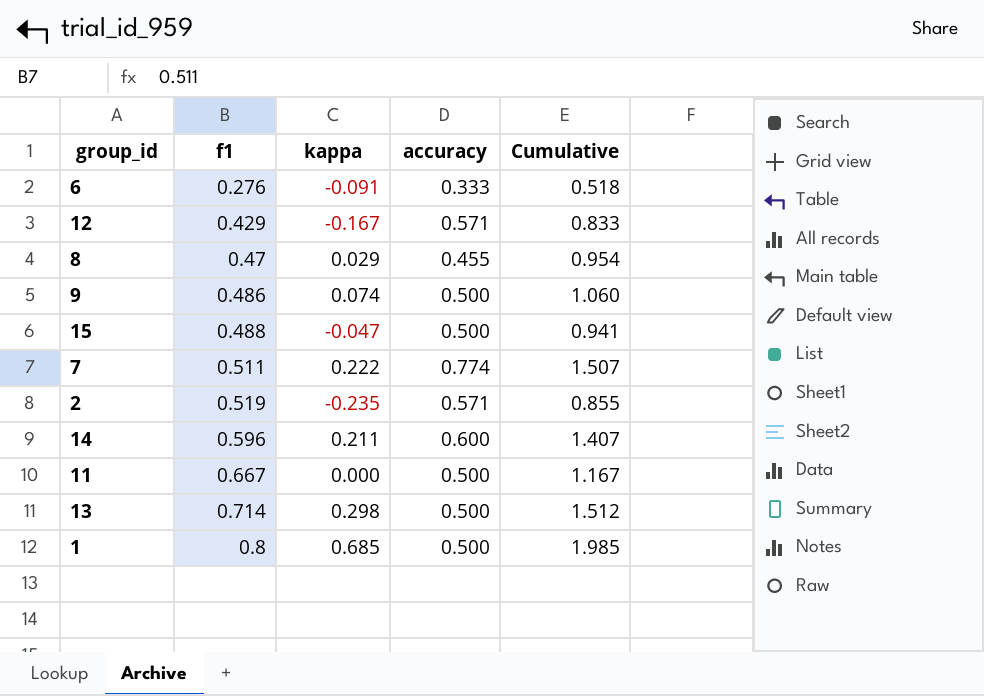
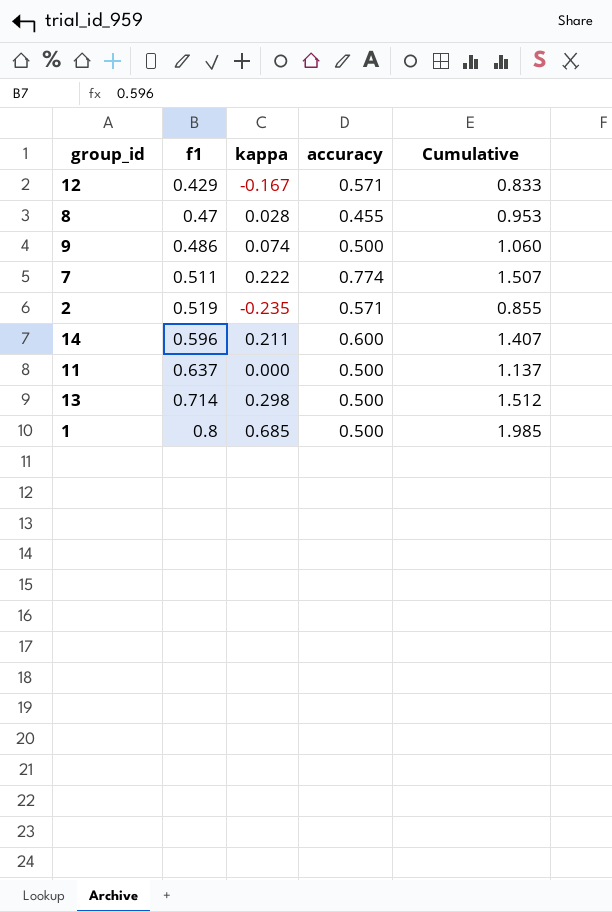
row 6: 0.276 | -0.091 | 0.333 | 0.518 -> none
row 15: 0.488 | -0.047 | 0.500 | 0.941 -> none
8 | kappa: 0.029 -> 0.028
8 | Cumulative: 0.954 -> 0.953
11 | f1: 0.667 -> 0.637
11 | Cumulative: 1.167 -> 1.137

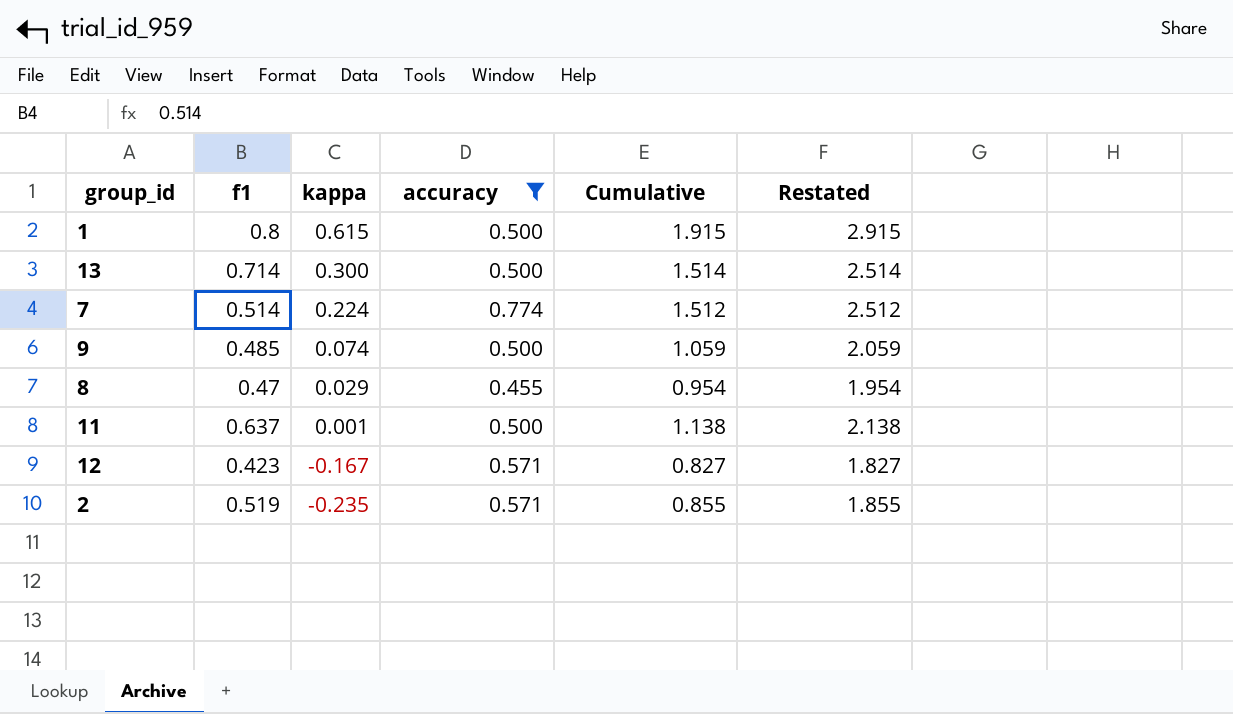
filter: none -> accuracy != 0.600
row order: f1 ascending -> kappa descending
column Restated | formula: none -> [Cumulative] + 1
1 | kappa: 0.685 -> 0.615
1 | Cumulative: 1.985 -> 1.915
13 | kappa: 0.298 -> 0.300
13 | Cumulative: 1.512 -> 1.514
7 | f1: 0.511 -> 0.514
7 | kappa: 0.222 -> 0.224
7 | Cumulative: 1.507 -> 1.512
9 | f1: 0.486 -> 0.485
9 | Cumulative: 1.060 -> 1.059
8 | kappa: 0.028 -> 0.029
8 | Cumulative: 0.953 -> 0.954
11 | kappa: 0.000 -> 0.001
11 | Cumulative: 1.137 -> 1.138
12 | f1: 0.429 -> 0.423
12 | Cumulative: 0.833 -> 0.827

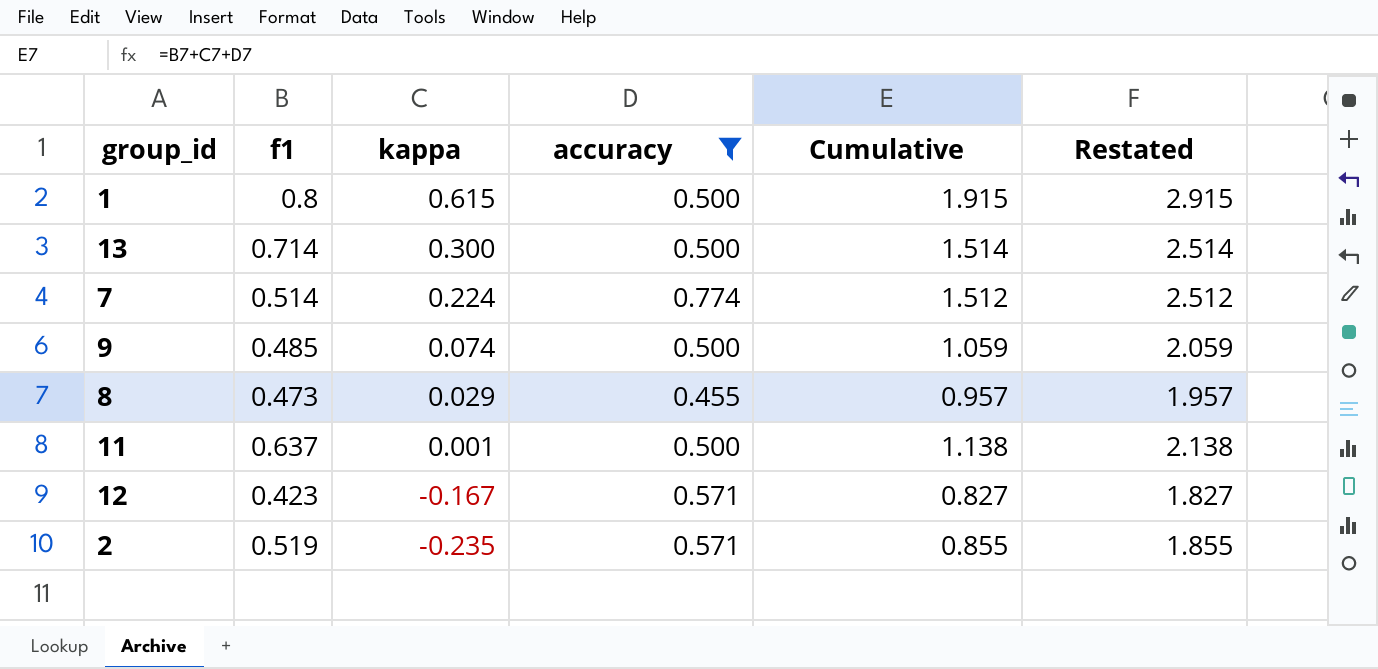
8 | f1: 0.47 -> 0.473
8 | Cumulative: 0.954 -> 0.957
8 | Restated: 1.954 -> 1.957

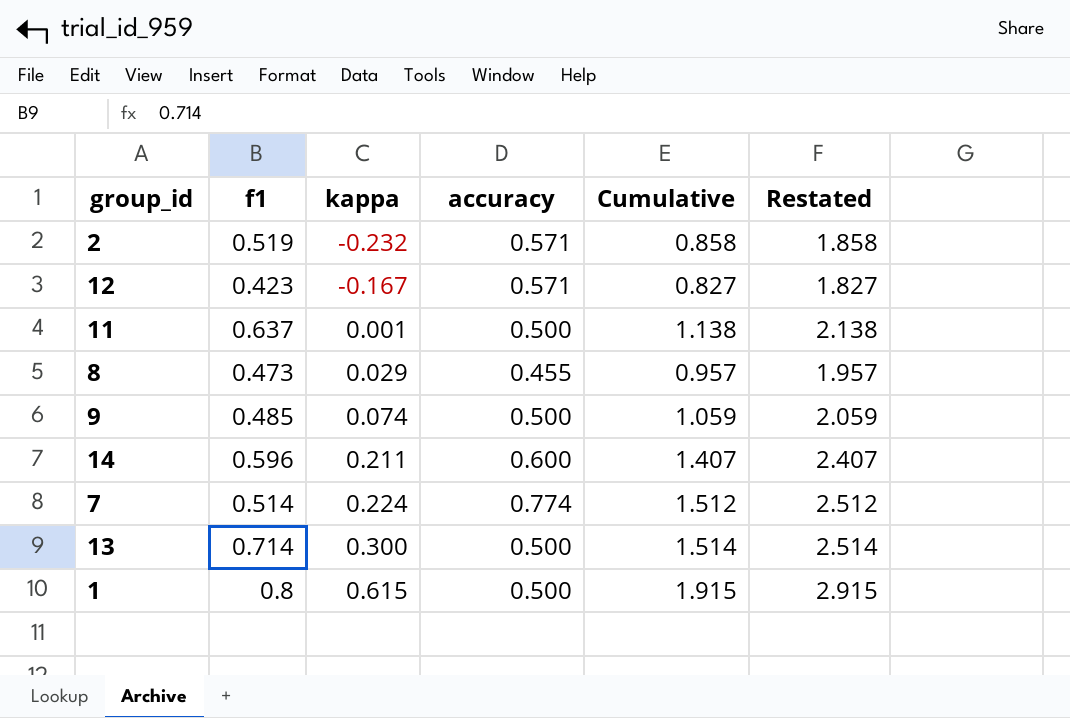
filter: accuracy != 0.600 -> none
row order: kappa descending -> kappa ascending
2 | kappa: -0.235 -> -0.232
2 | Cumulative: 0.855 -> 0.858
2 | Restated: 1.855 -> 1.858

